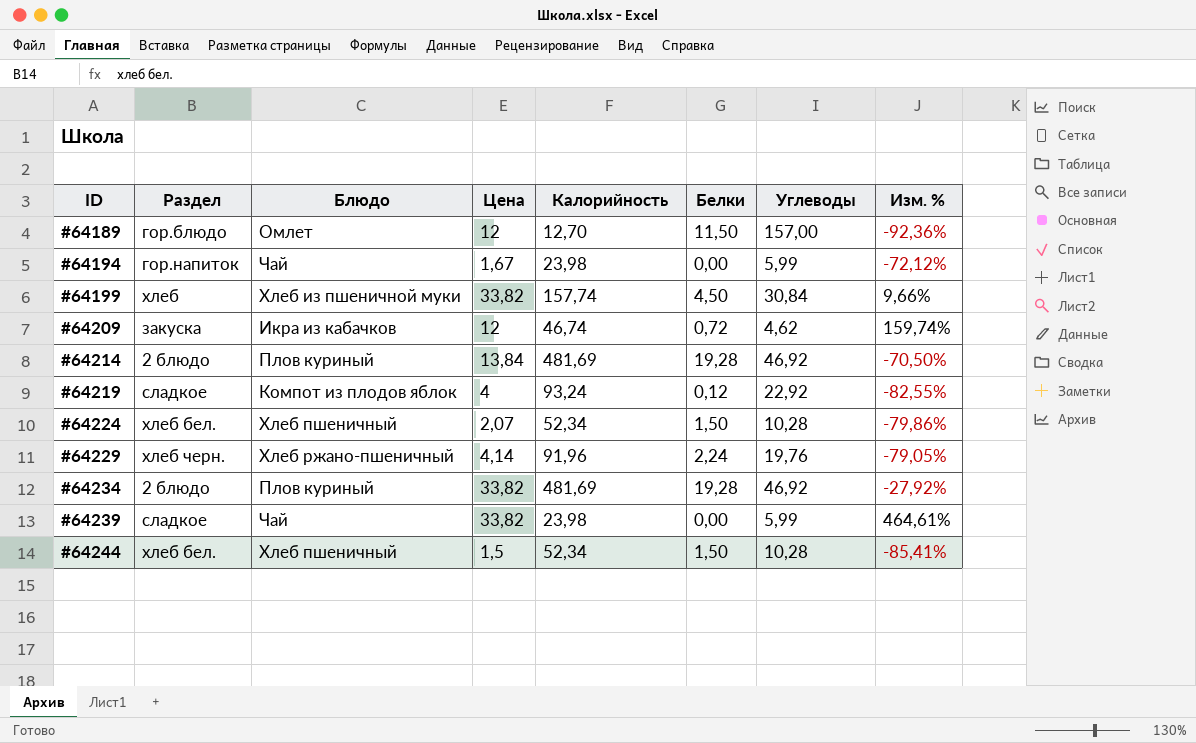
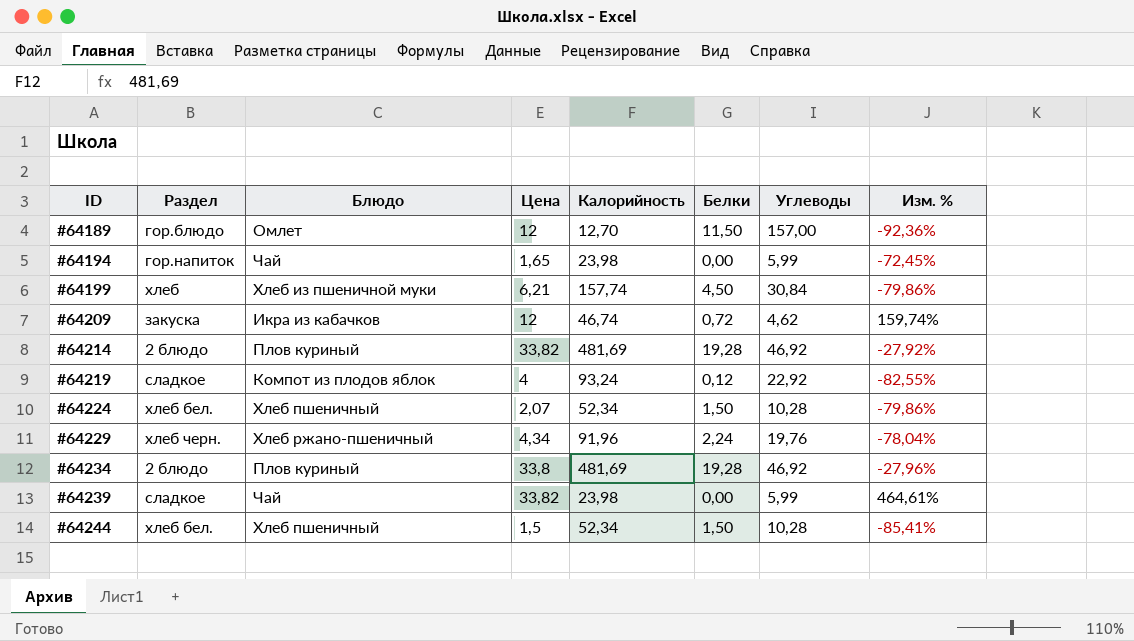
#64194 | Цена: 1,67 -> 1,65
#64194 | Изм. %: -72,12% -> -72,45%
#64199 | Цена: 33,82 -> 6,21
#64199 | Изм. %: 9,66% -> -79,86%
#64214 | Цена: 13,84 -> 33,82
#64214 | Изм. %: -70,50% -> -27,92%
#64229 | Цена: 4,14 -> 4,34
#64229 | Изм. %: -79,05% -> -78,04%
#64234 | Цена: 33,82 -> 33,8
#64234 | Изм. %: -27,92% -> -27,96%

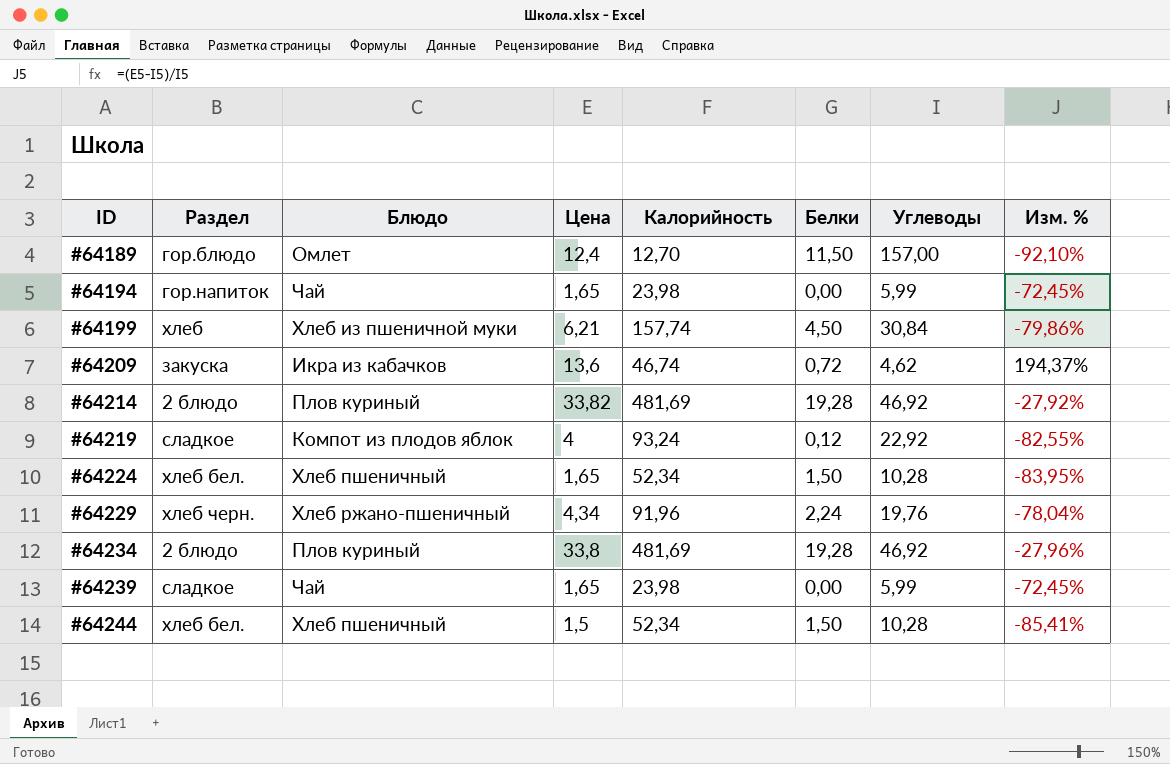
#64189 | Цена: 12 -> 12,4
#64189 | Изм. %: -92,36% -> -92,10%
#64209 | Цена: 12 -> 13,6
#64209 | Изм. %: 159,74% -> 194,37%
#64224 | Цена: 2,07 -> 1,65
#64224 | Изм. %: -79,86% -> -83,95%
#64239 | Цена: 33,82 -> 1,65
#64239 | Изм. %: 464,61% -> -72,45%

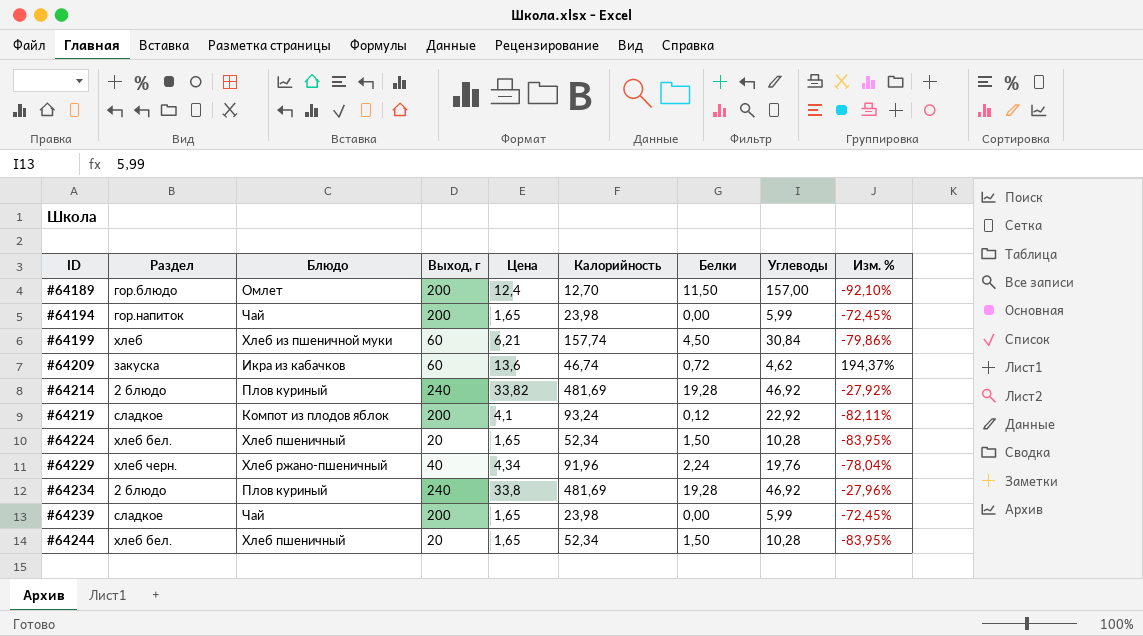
column Выход, г | position: none -> 4
#64219 | Цена: 4 -> 4,1
#64219 | Изм. %: -82,55% -> -82,11%
#64244 | Цена: 1,5 -> 1,65
#64244 | Изм. %: -85,41% -> -83,95%

